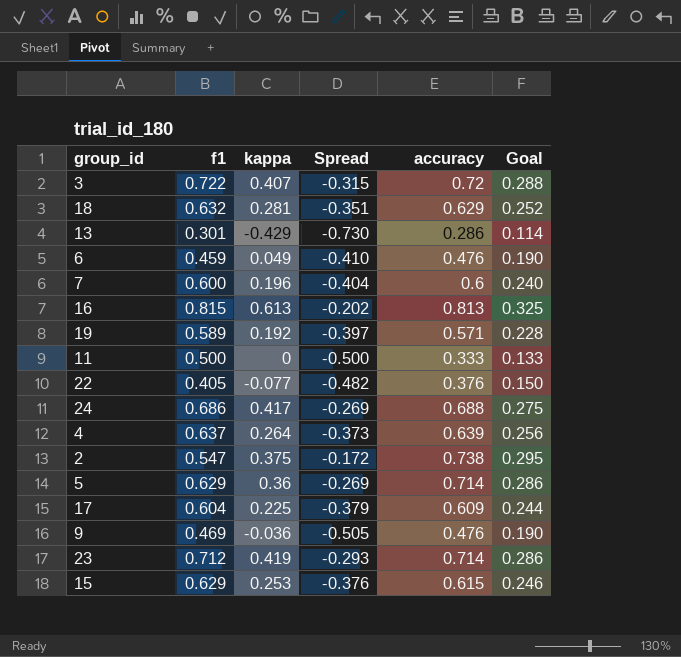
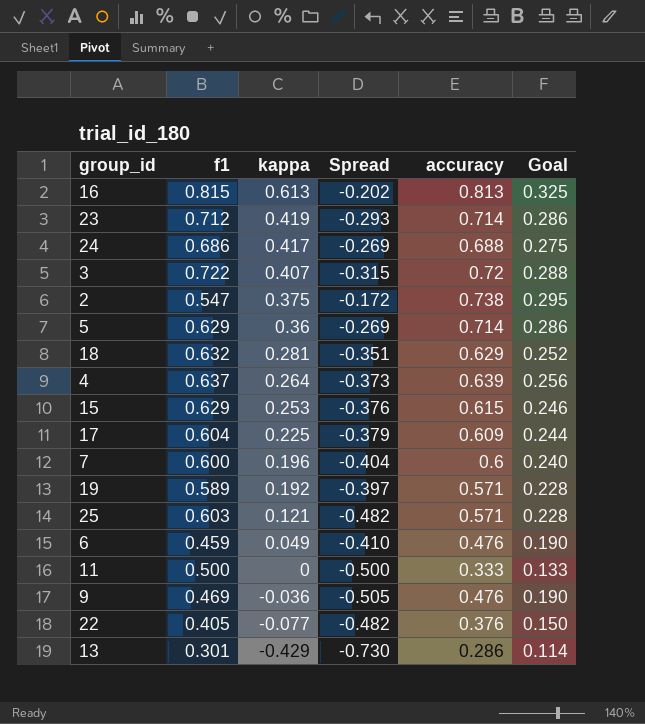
row order: none -> kappa descending
row 25: none -> 0.603 | 0.121 | -0.482 | 0.571 | 0.228

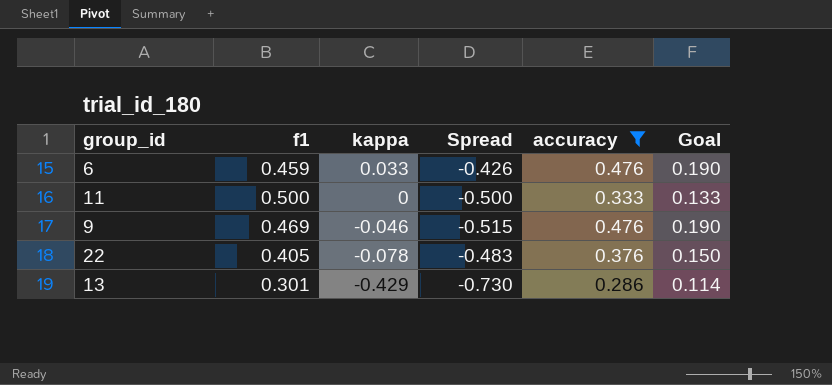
filter: none -> accuracy <= 0.476
6 | kappa: 0.049 -> 0.033
6 | Spread: -0.410 -> -0.426
9 | kappa: -0.036 -> -0.046
9 | Spread: -0.505 -> -0.515
22 | kappa: -0.077 -> -0.078
22 | Spread: -0.482 -> -0.483

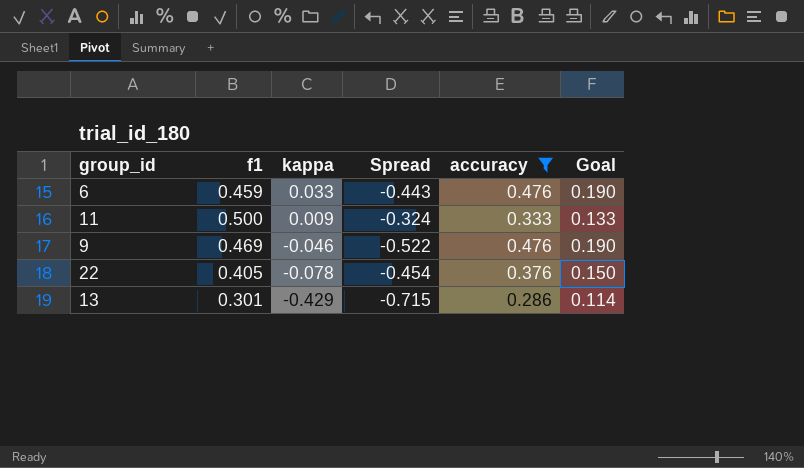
column Spread | formula: [kappa] - [f1] -> [kappa] - [accuracy]
11 | kappa: 0 -> 0.009

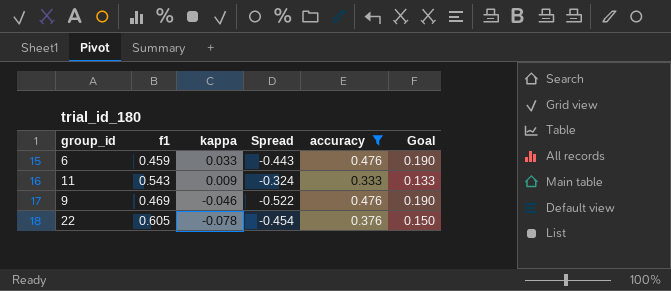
row 13: 0.301 | -0.429 | -0.715 | 0.286 | 0.114 -> none
11 | f1: 0.500 -> 0.543
22 | f1: 0.405 -> 0.605

